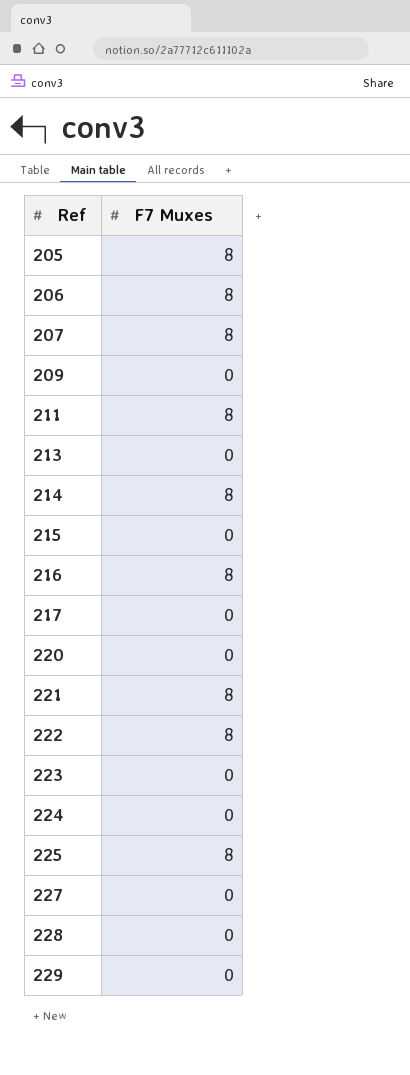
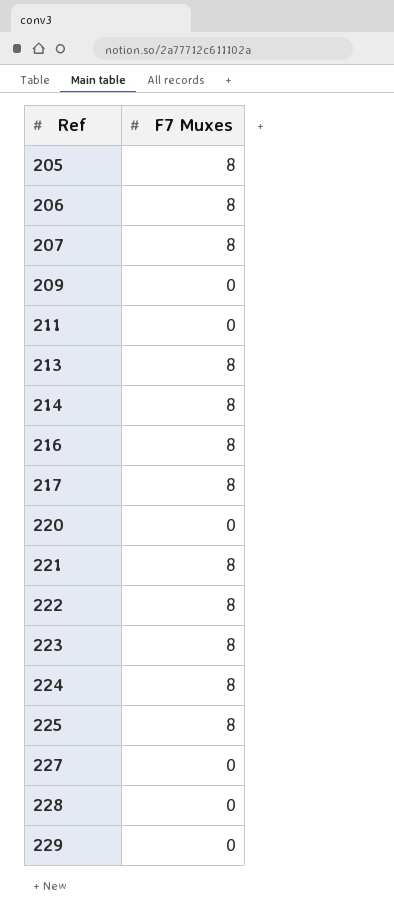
row 215: 0 -> none
211 | F7 Muxes: 8 -> 0
213 | F7 Muxes: 0 -> 8
217 | F7 Muxes: 0 -> 8
223 | F7 Muxes: 0 -> 8
224 | F7 Muxes: 0 -> 8

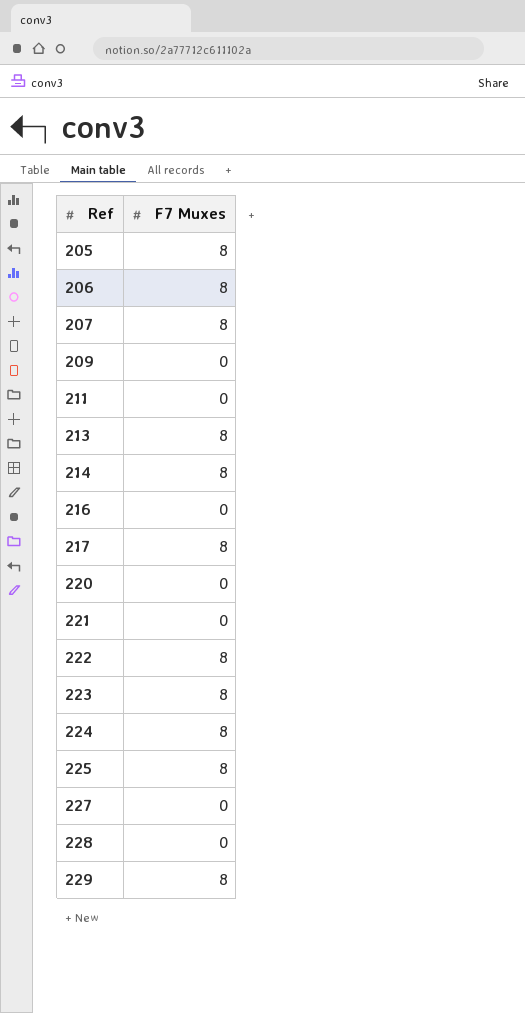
216 | F7 Muxes: 8 -> 0
221 | F7 Muxes: 8 -> 0
229 | F7 Muxes: 0 -> 8

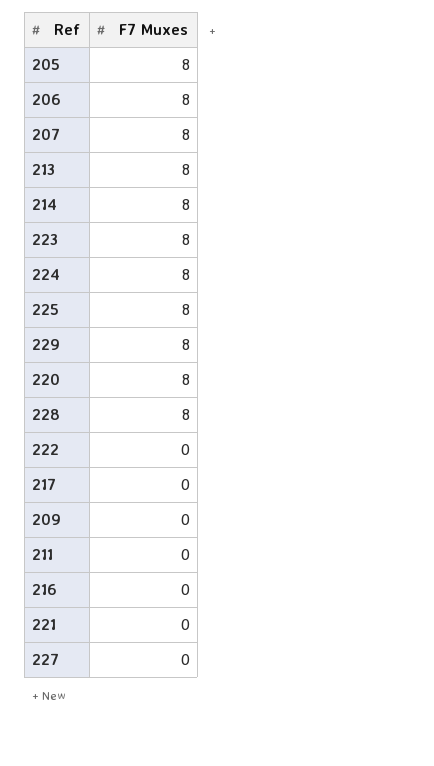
row order: Ref ascending -> F7 Muxes descending
220 | F7 Muxes: 0 -> 8
228 | F7 Muxes: 0 -> 8
222 | F7 Muxes: 8 -> 0
217 | F7 Muxes: 8 -> 0

